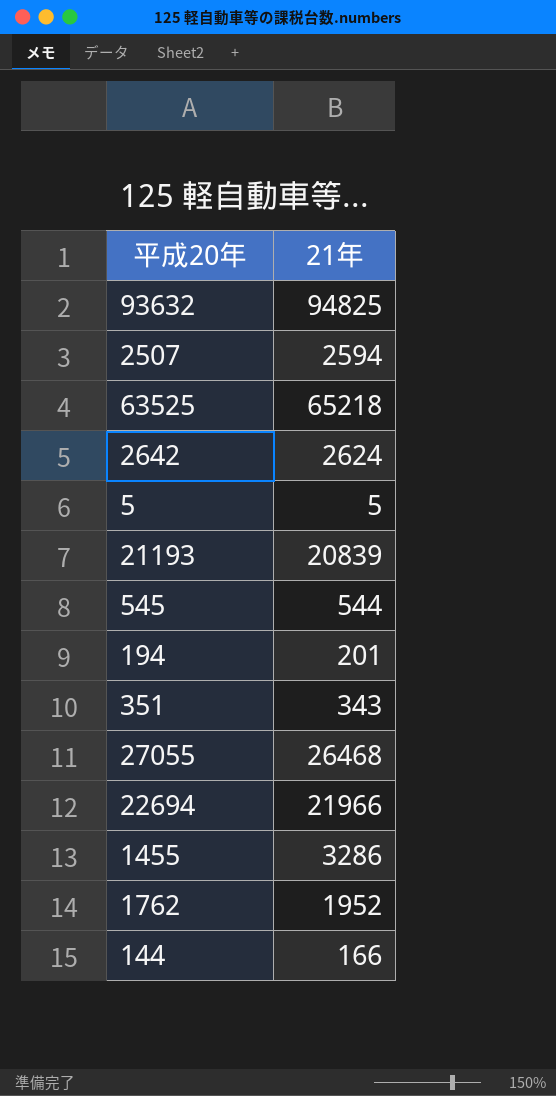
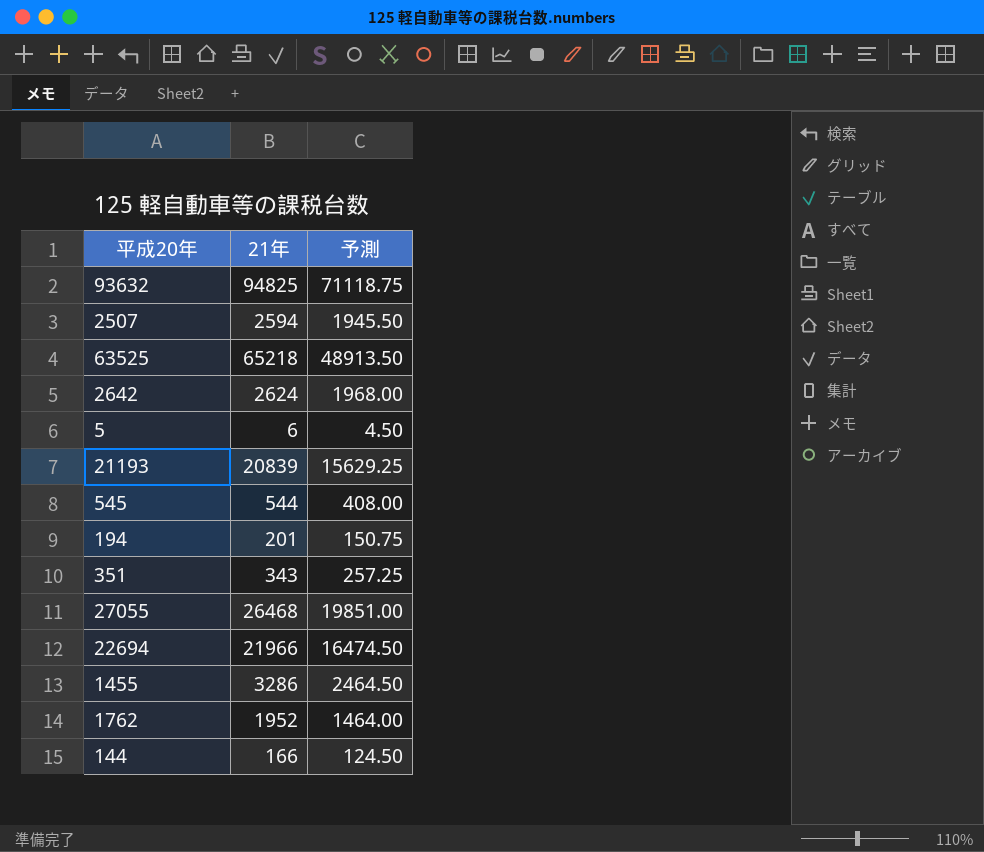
column 予測 | formula: none -> [21年] * 0.75
5 | 21年: 5 -> 6

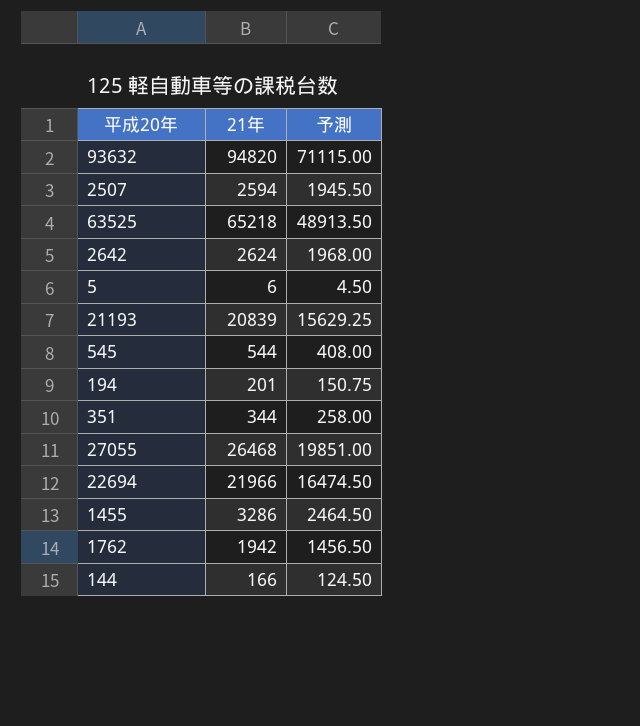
93632 | 21年: 94825 -> 94820
93632 | 予測: 71118.75 -> 71115.00
351 | 21年: 343 -> 344
351 | 予測: 257.25 -> 258.00
1762 | 21年: 1952 -> 1942
1762 | 予測: 1464.00 -> 1456.50

